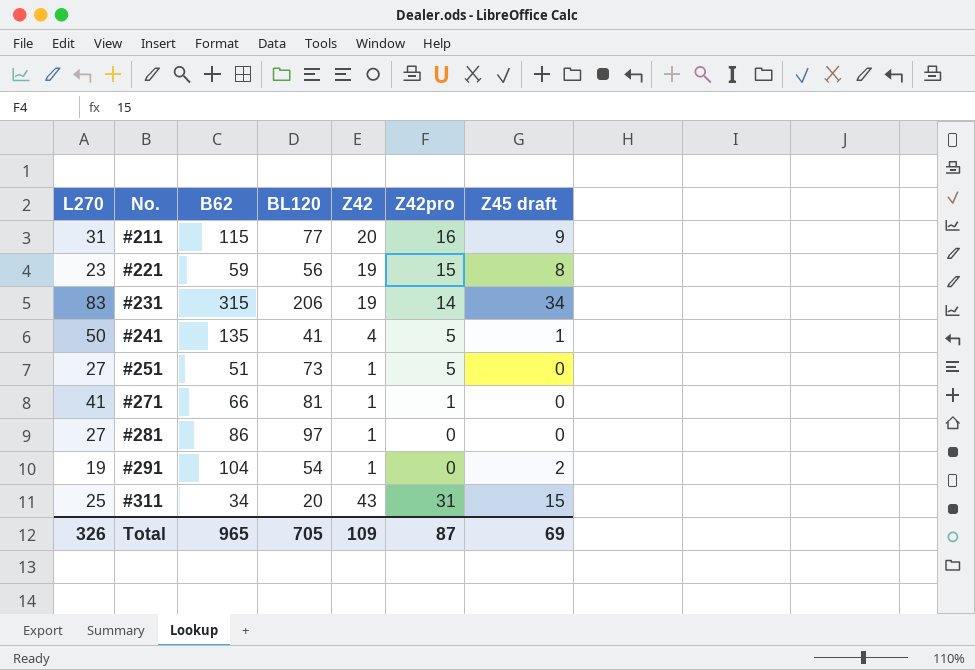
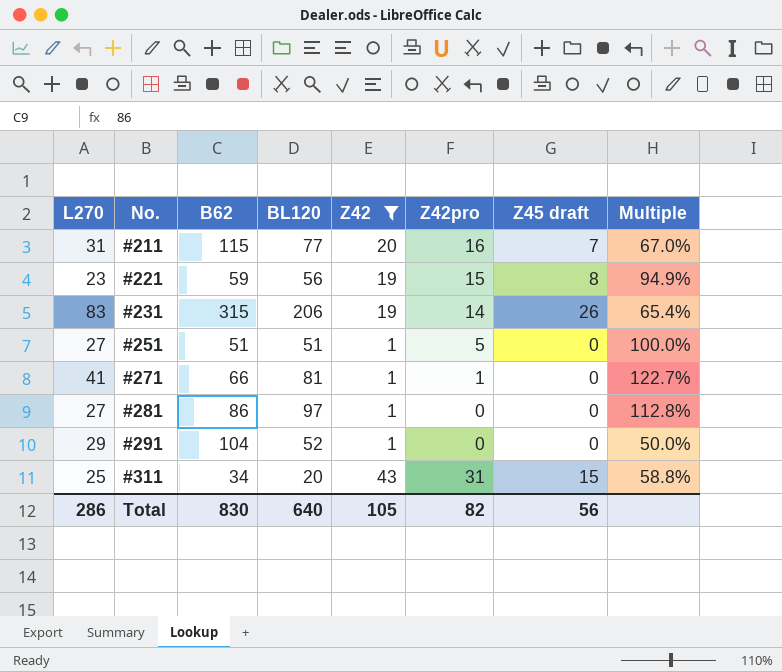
filter: none -> Z42 != 4
column Multiple | formula: none -> [BL120] / [B62]
#211 | Z45 draft: 9 -> 7
#231 | Z45 draft: 34 -> 26
#251 | BL120: 73 -> 51
#291 | L270: 19 -> 29
#291 | BL120: 54 -> 52
#291 | Z45 draft: 2 -> 0
Total | L270: 326 -> 286
Total | B62: 965 -> 830
Total | BL120: 705 -> 640
Total | Z42: 109 -> 105
Total | Z42pro: 87 -> 82
Total | Z45 draft: 69 -> 56

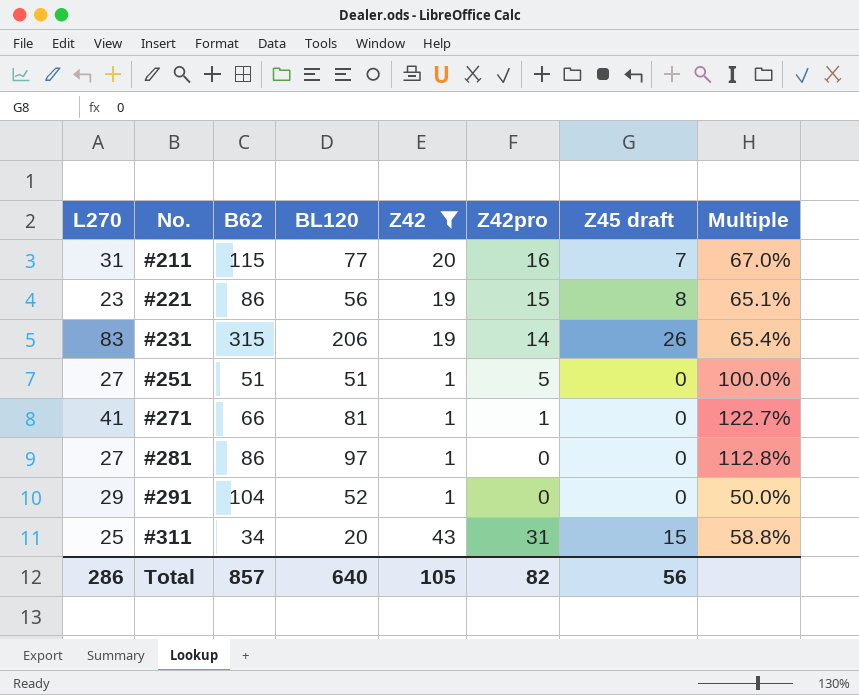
#221 | B62: 59 -> 86
#221 | Multiple: 94.9% -> 65.1%
Total | B62: 830 -> 857

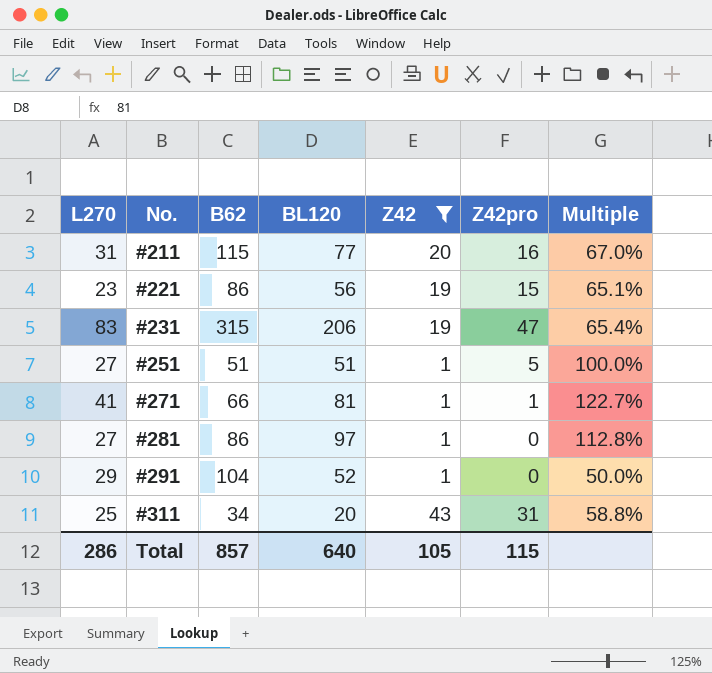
column Z45 draft | position: 7 -> none
#231 | Z42pro: 14 -> 47
Total | Z42pro: 82 -> 115

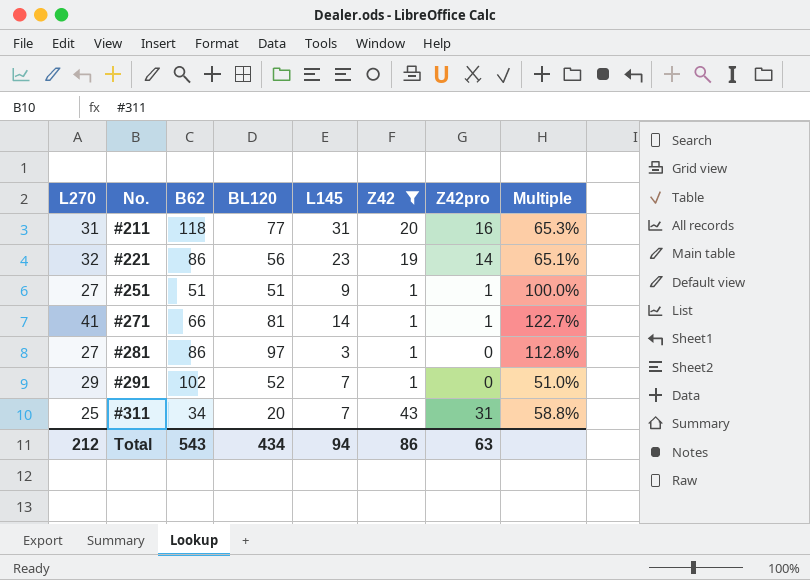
column L145 | position: none -> 5
row #231: 83 | 315 | 206 | 19 | 47 | 65.4% -> none
#211 | B62: 115 -> 118
#211 | Multiple: 67.0% -> 65.3%
#221 | L270: 23 -> 32
#221 | Z42pro: 15 -> 14
#251 | Z42pro: 5 -> 1
#291 | B62: 104 -> 102
#291 | Multiple: 50.0% -> 51.0%
Total | L270: 286 -> 212
Total | B62: 857 -> 543
Total | BL120: 640 -> 434
Total | Z42: 105 -> 86
Total | Z42pro: 115 -> 63

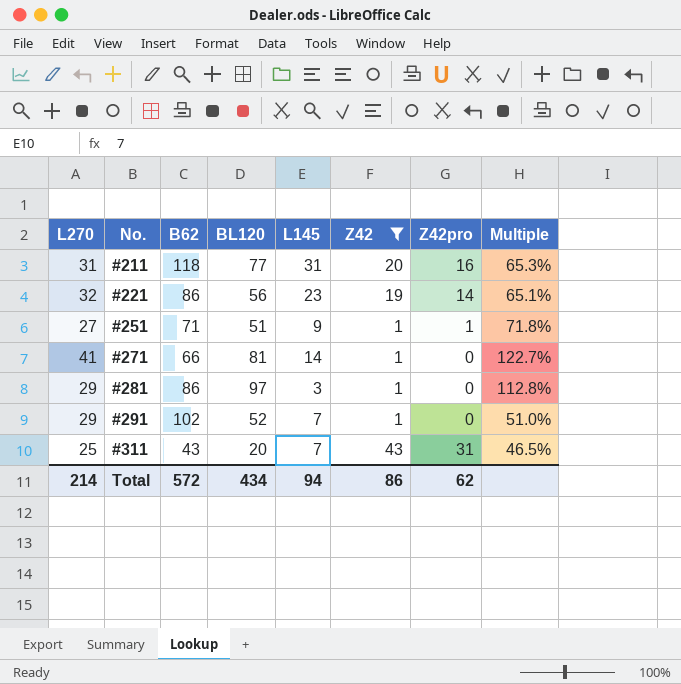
#251 | B62: 51 -> 71
#251 | Multiple: 100.0% -> 71.8%
#271 | Z42pro: 1 -> 0
#281 | L270: 27 -> 29
#311 | B62: 34 -> 43
#311 | Multiple: 58.8% -> 46.5%
Total | L270: 212 -> 214
Total | B62: 543 -> 572
Total | Z42pro: 63 -> 62

